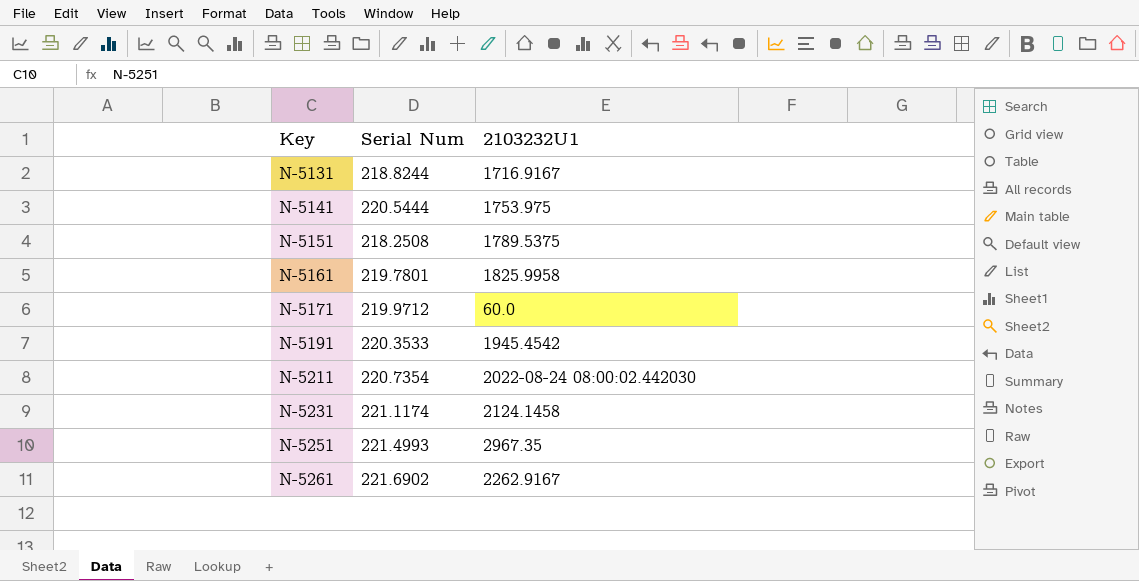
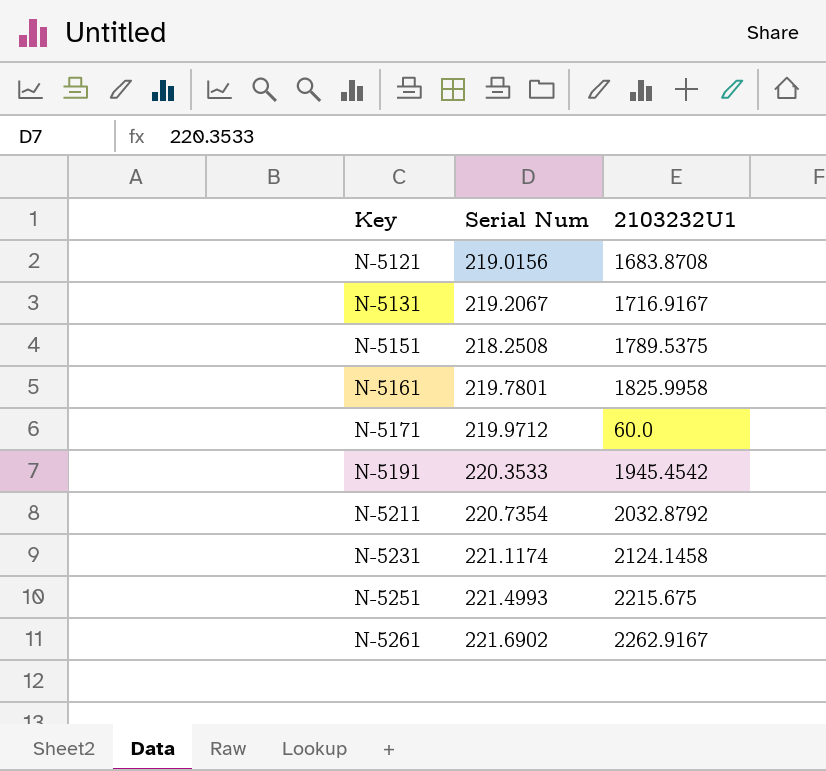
row N-5141: 220.5444 | 1753.975 -> none
row N-5121: none -> 219.0156 | 1683.8708
N-5131 | Serial Num: 218.8244 -> 219.2067
N-5211 | 2103232U1: 2022-08-24 08:00:02.442030 -> 2032.8792
N-5251 | 2103232U1: 2967.35 -> 2215.675

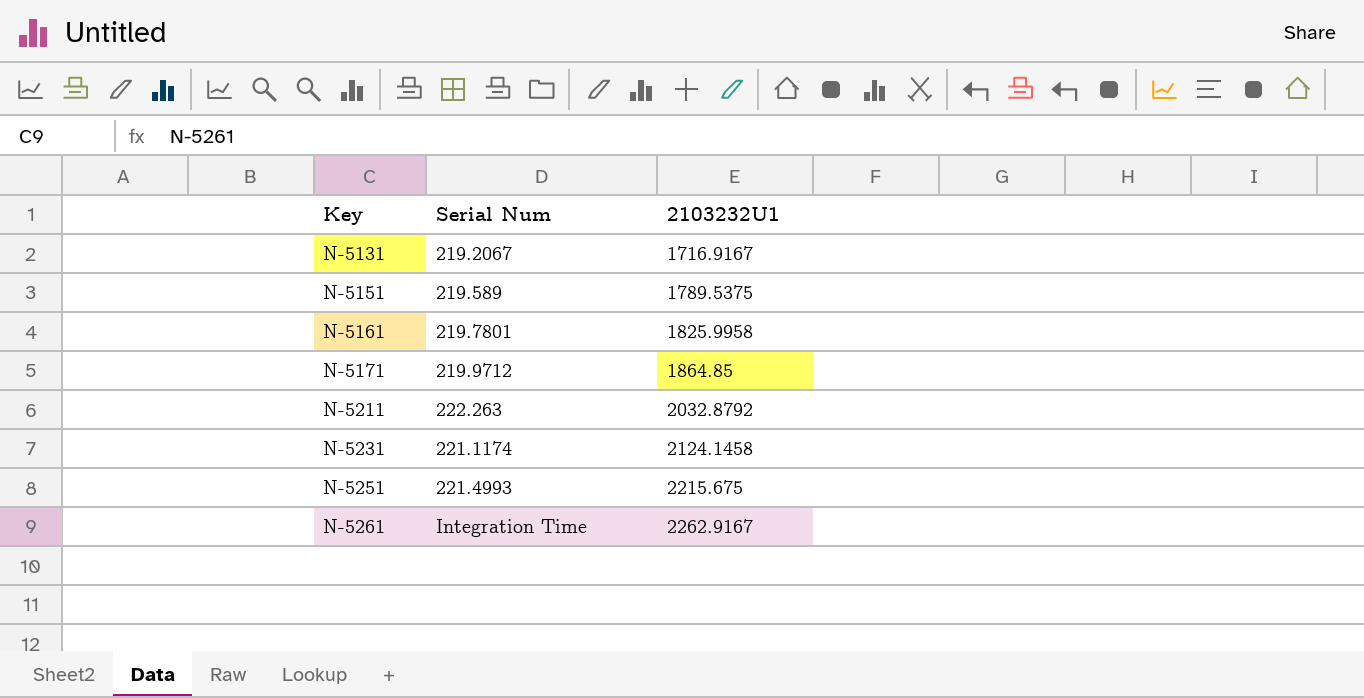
row N-5121: 219.0156 | 1683.8708 -> none
row N-5191: 220.3533 | 1945.4542 -> none
N-5151 | Serial Num: 218.2508 -> 219.589
N-5171 | 2103232U1: 60.0 -> 1864.85
N-5211 | Serial Num: 220.7354 -> 222.263
N-5261 | Serial Num: 221.6902 -> Integration Time

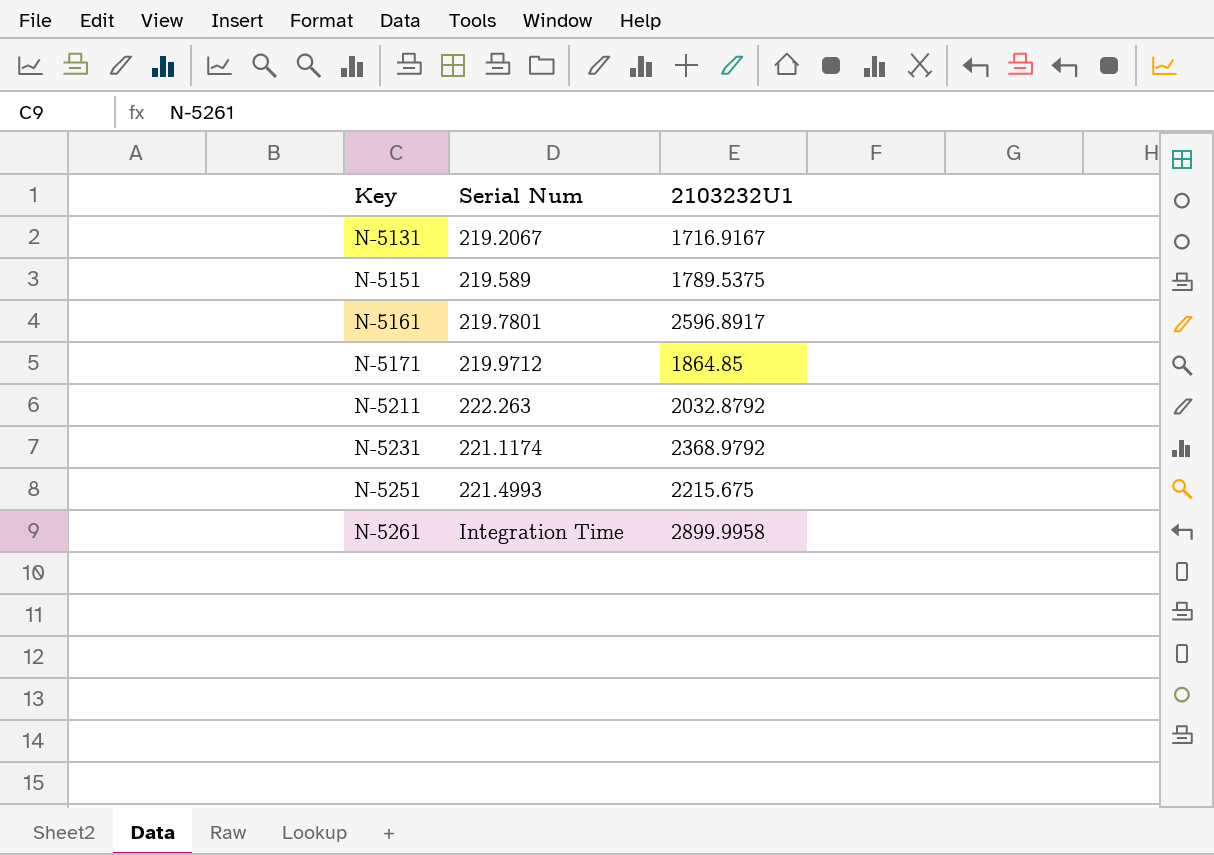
N-5161 | 2103232U1: 1825.9958 -> 2596.8917
N-5231 | 2103232U1: 2124.1458 -> 2368.9792
N-5261 | 2103232U1: 2262.9167 -> 2899.9958

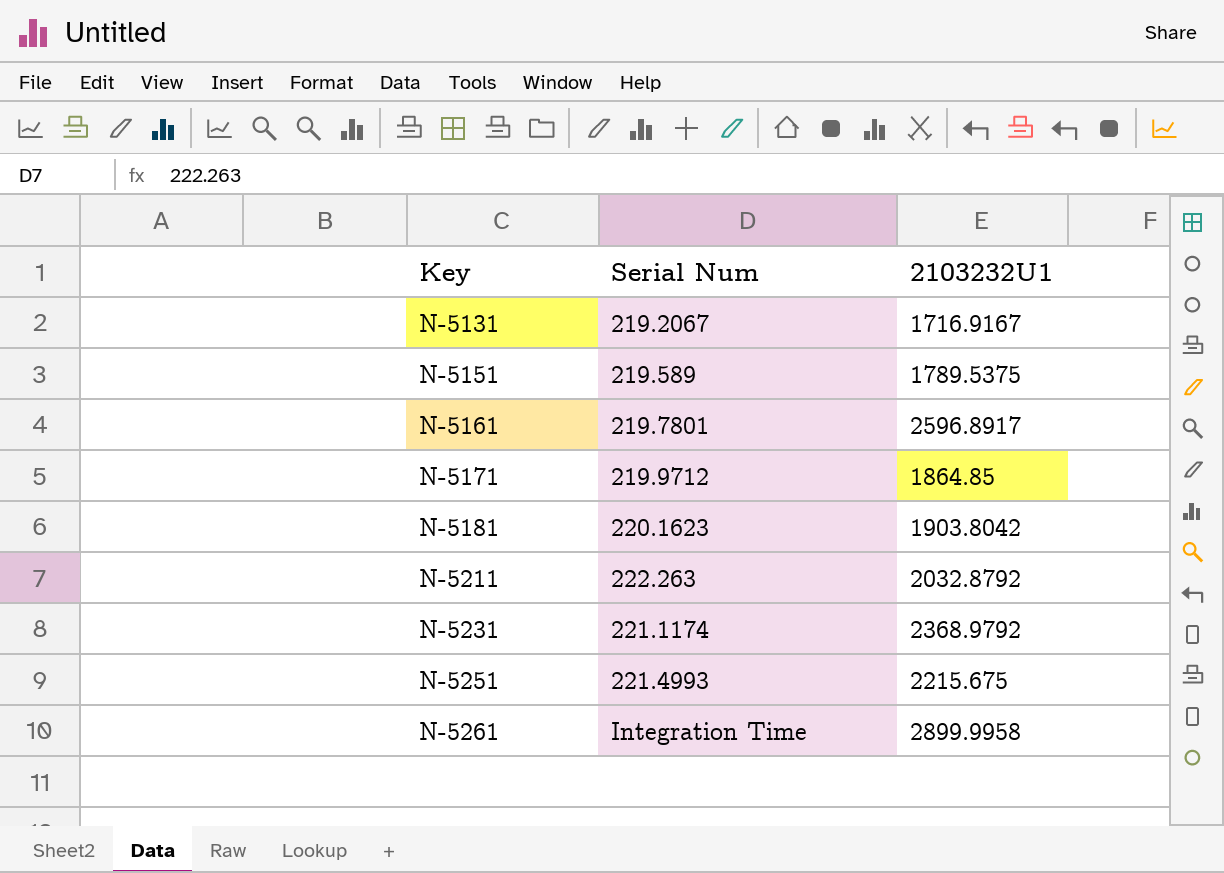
row N-5181: none -> 220.1623 | 1903.8042

